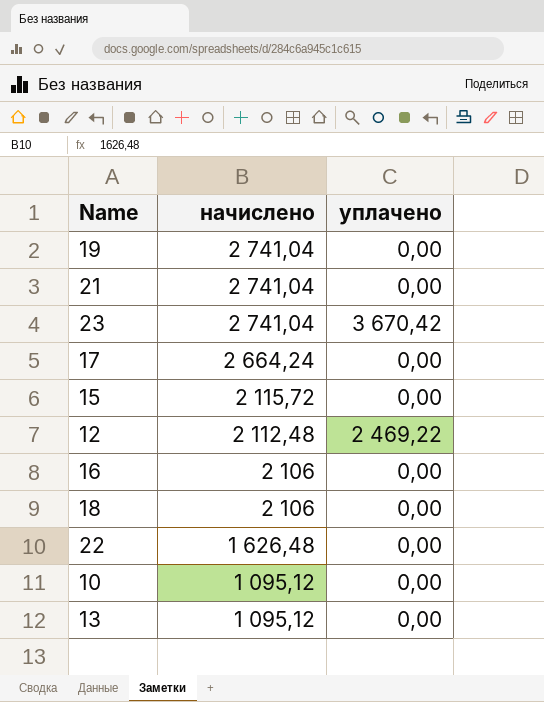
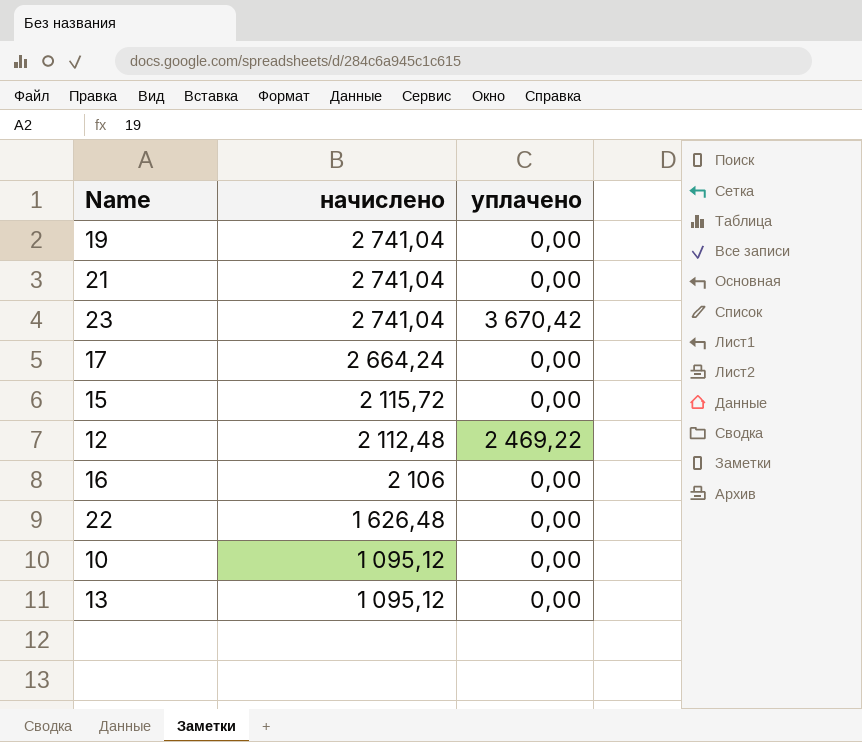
row 18: 2 106 | 0,00 -> none

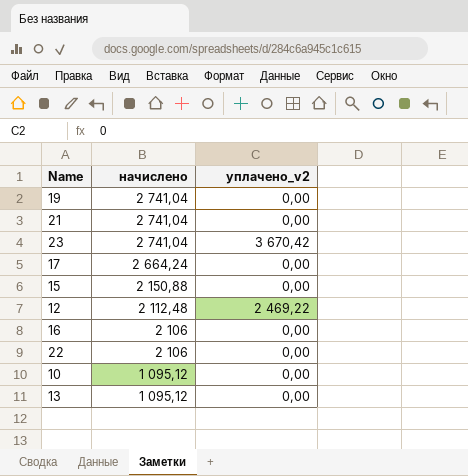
column name: уплачено -> уплачено_v2
15 | начислено: 2 115,72 -> 2 150,88
22 | начислено: 1 626,48 -> 2 106

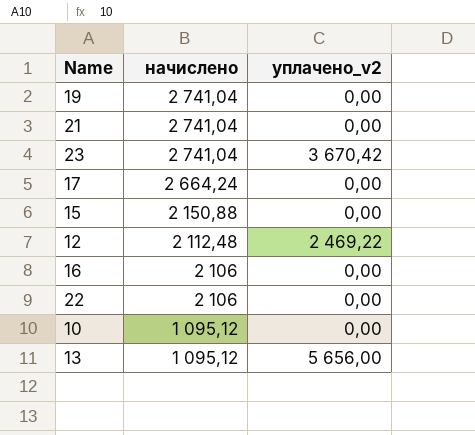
13 | уплачено_v2: 0,00 -> 5 656,00

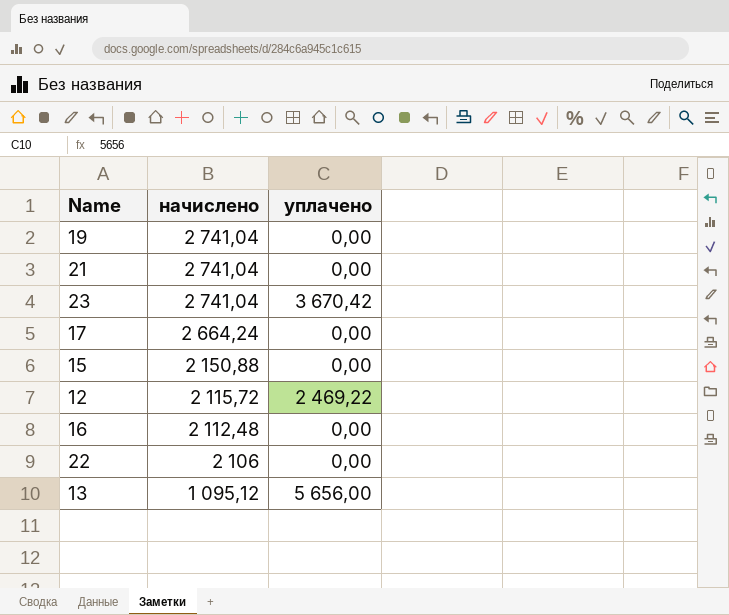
column name: уплачено_v2 -> уплачено
row 10: 1 095,12 | 0,00 -> none
12 | начислено: 2 112,48 -> 2 115,72
16 | начислено: 2 106 -> 2 112,48

